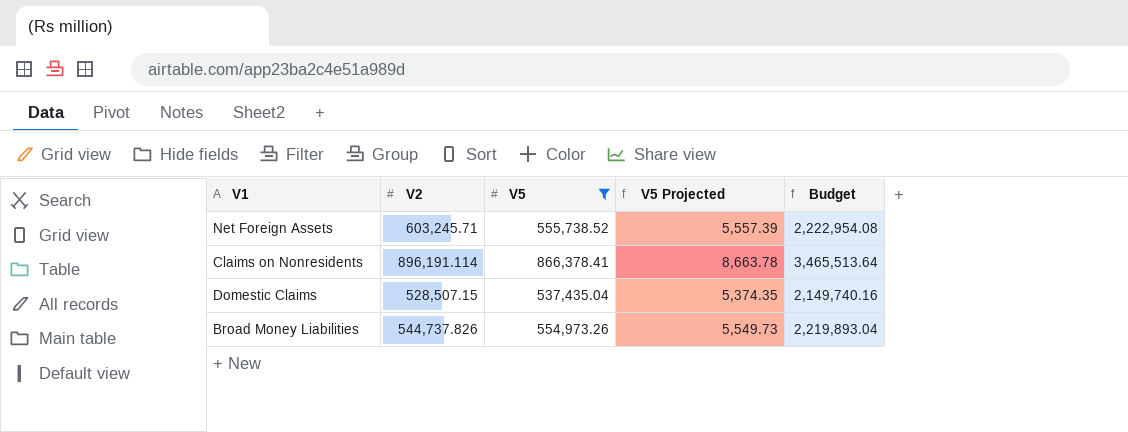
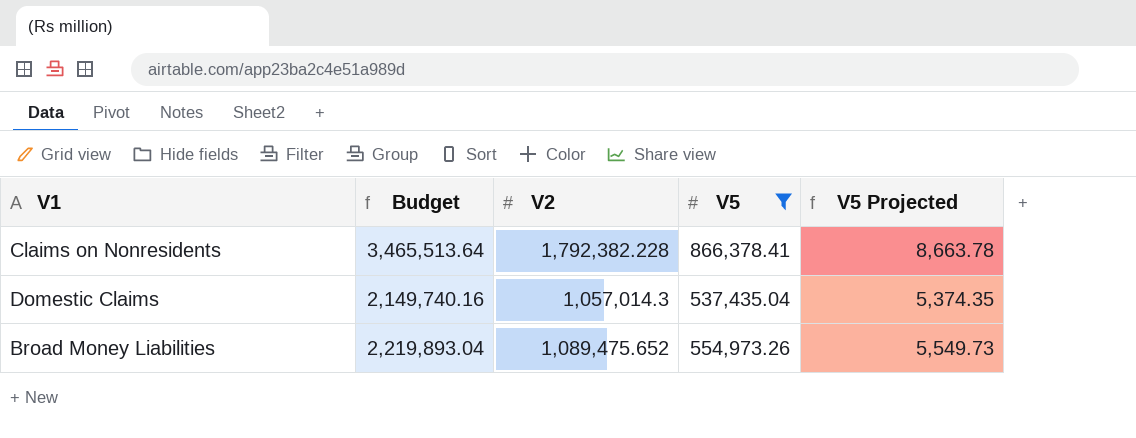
column Budget | position: 5 -> 2
row Net Foreign Assets: 603,245.71 | 555,738.52 | 5,557.39 | 2,222,954.08 -> none
Claims on Nonresidents | V2: 896,191.114 -> 1,792,382.228
Domestic Claims | V2: 528,507.15 -> 1,057,014.3
Broad Money Liabilities | V2: 544,737.826 -> 1,089,475.652

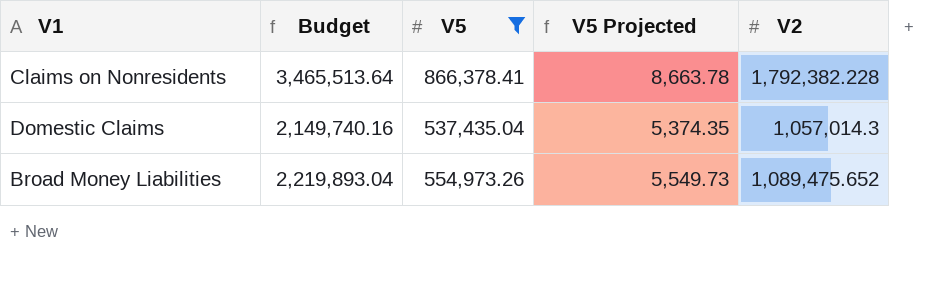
column V2 | position: 3 -> 5

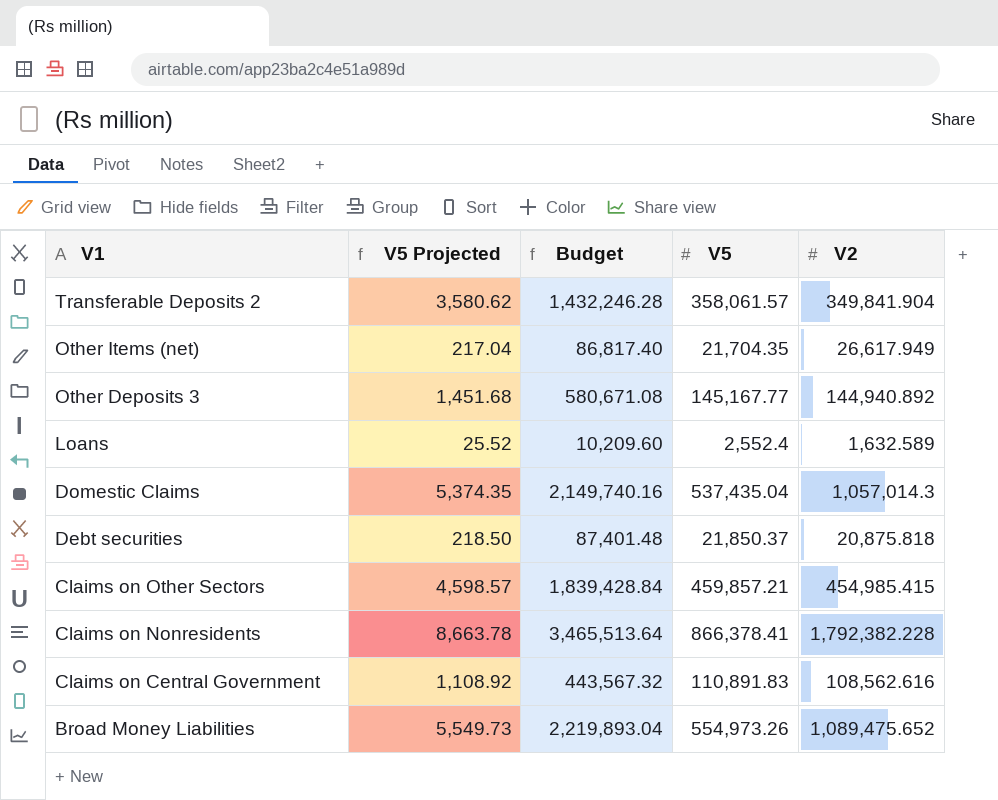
filter: V5 >= 537,435.04 -> none
row order: none -> V1 descending
column V5 Projected | position: 4 -> 2

